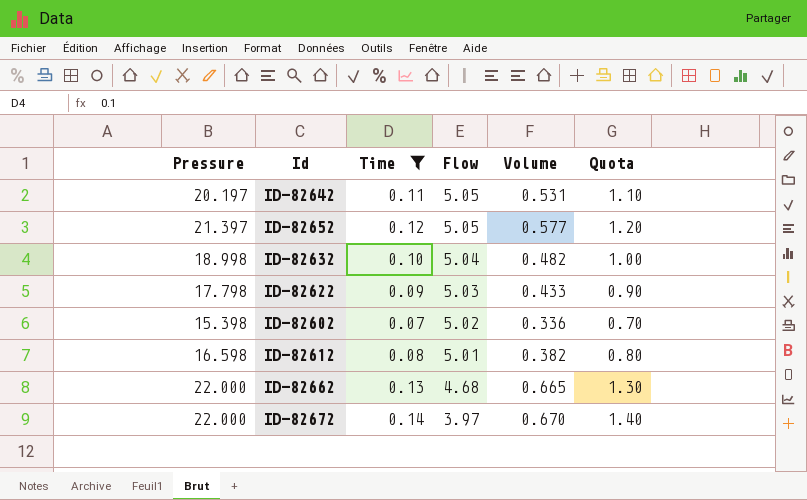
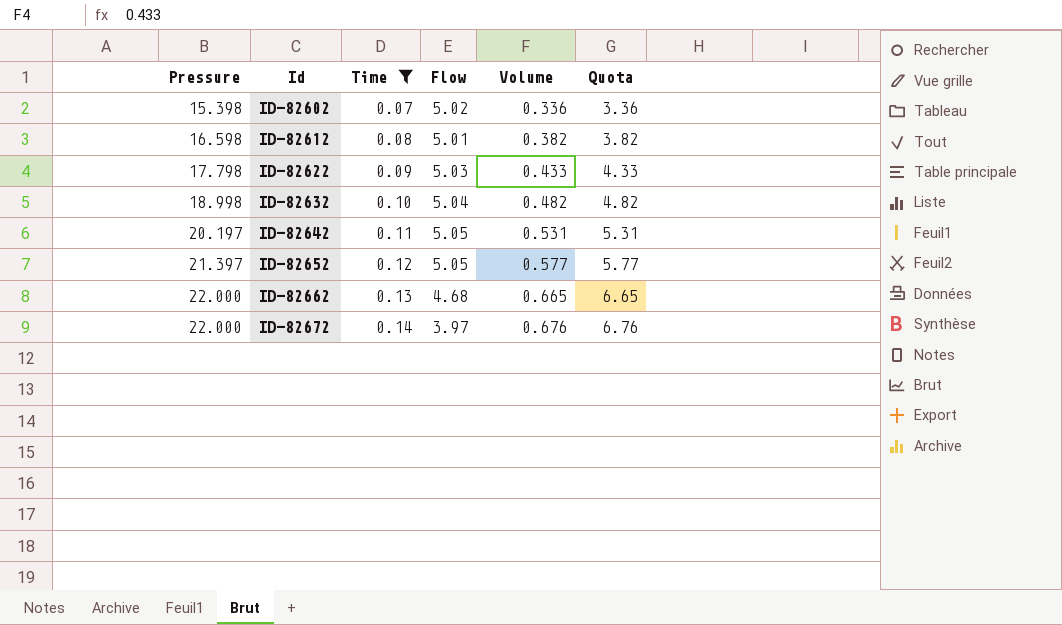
row order: Flow descending -> Pressure ascending
column Quota | formula: [Time] * 10 -> [Volume] * 10
ID-82672 | Volume: 0.670 -> 0.676

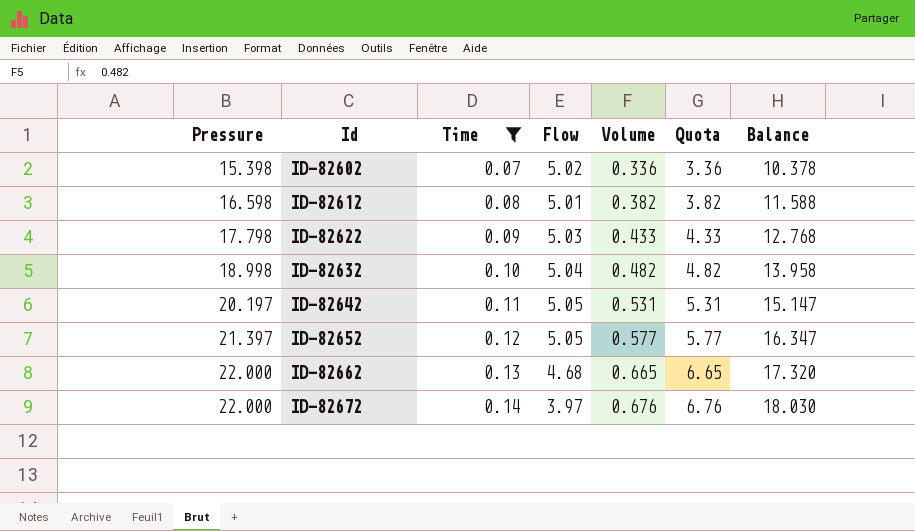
column Balance | formula: none -> [Pressure] - [Flow]

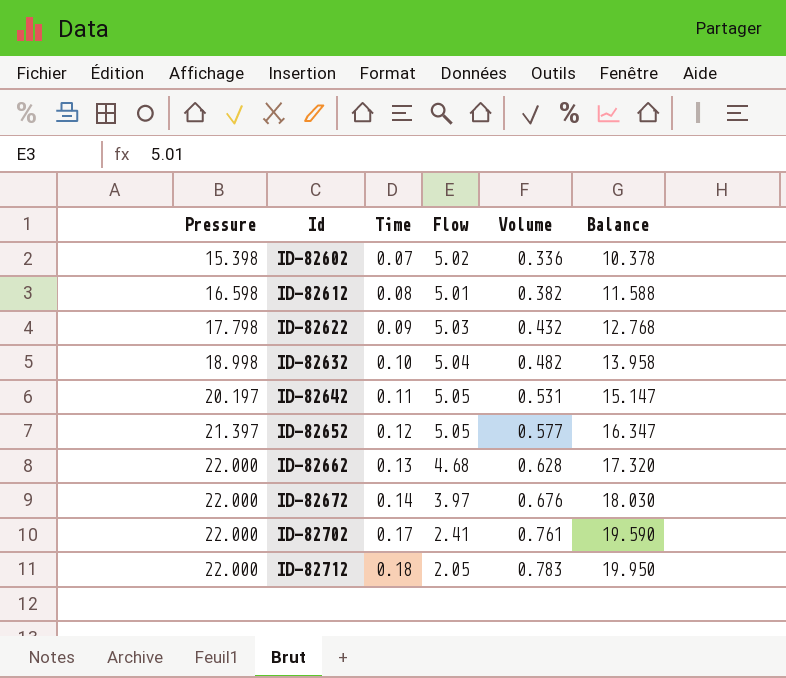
filter: Time <= 0.14 -> none
column Quota | formula: [Volume] * 10 -> none
ID-82622 | Volume: 0.433 -> 0.432
ID-82662 | Volume: 0.665 -> 0.628

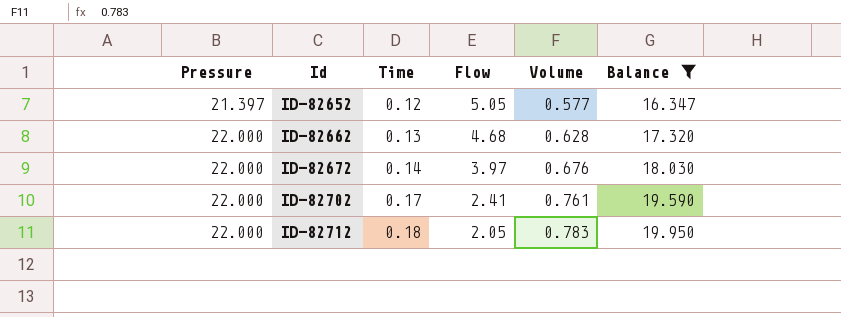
filter: none -> Balance >= 16.347

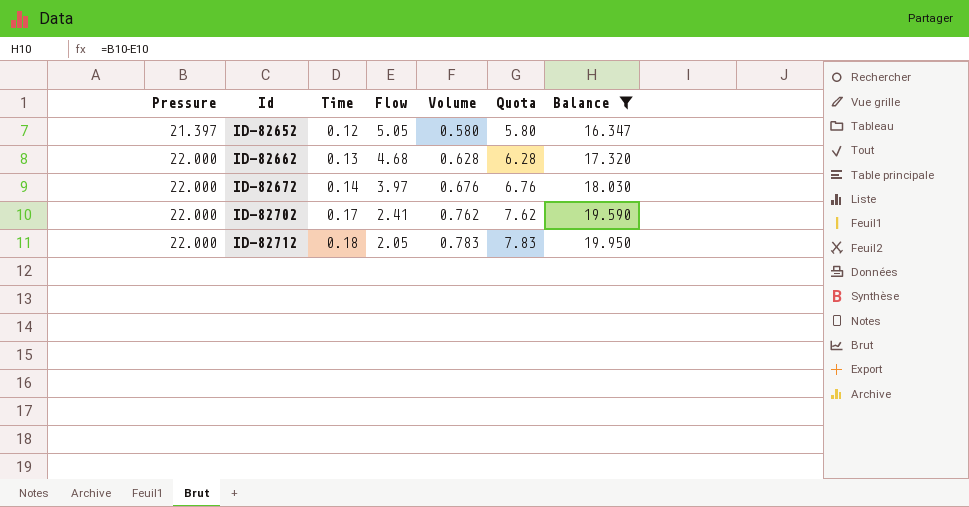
column Quota | formula: none -> [Volume] * 10
ID-82652 | Volume: 0.577 -> 0.580
ID-82702 | Volume: 0.761 -> 0.762

